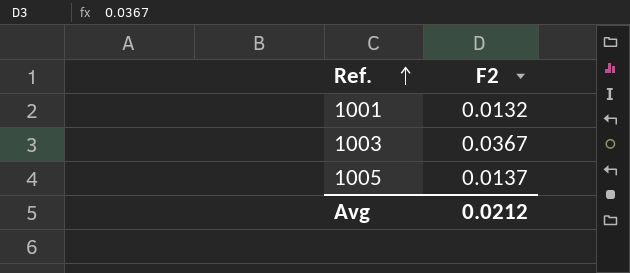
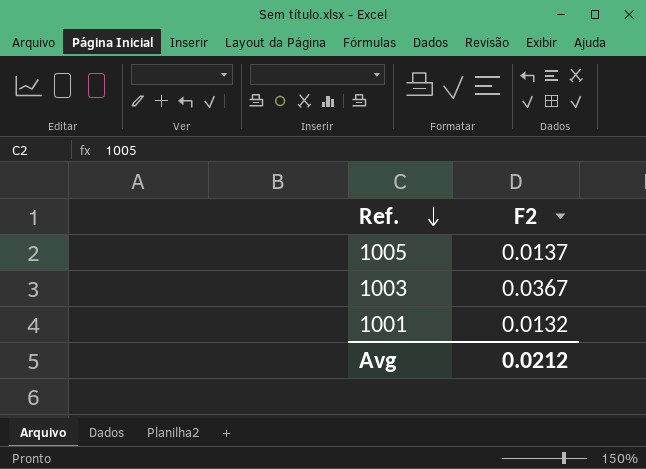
row order: Ref. ascending -> Ref. descending

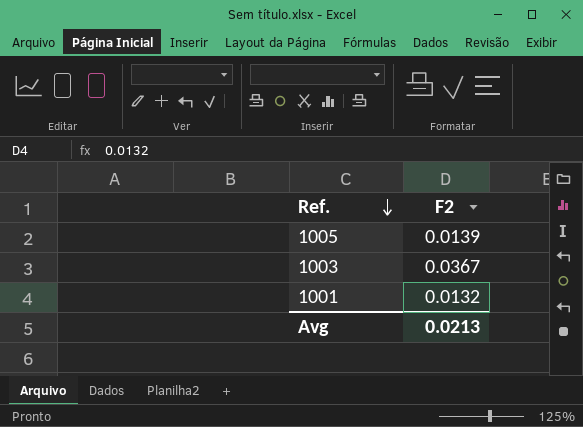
1005 | F2: 0.0137 -> 0.0139
Avg | F2: 0.0212 -> 0.0213

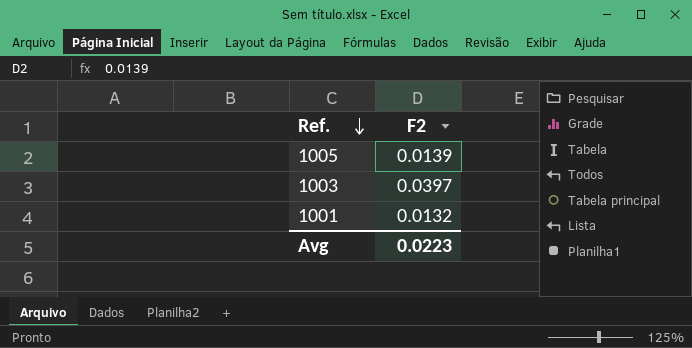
1003 | F2: 0.0367 -> 0.0397
Avg | F2: 0.0213 -> 0.0223

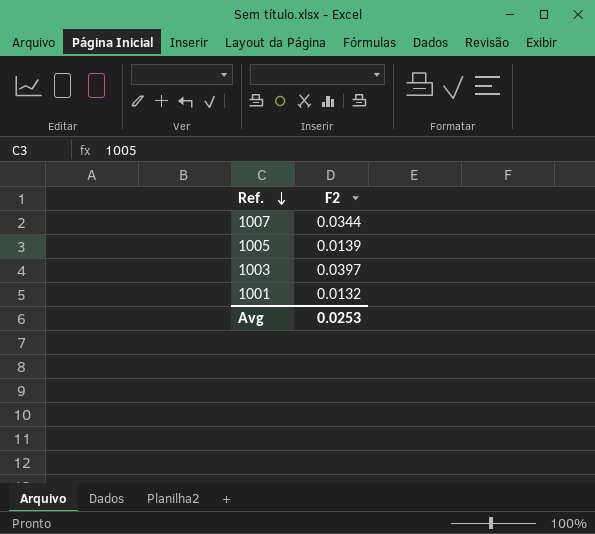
row 1007: none -> 0.0344
Avg | F2: 0.0223 -> 0.0253

